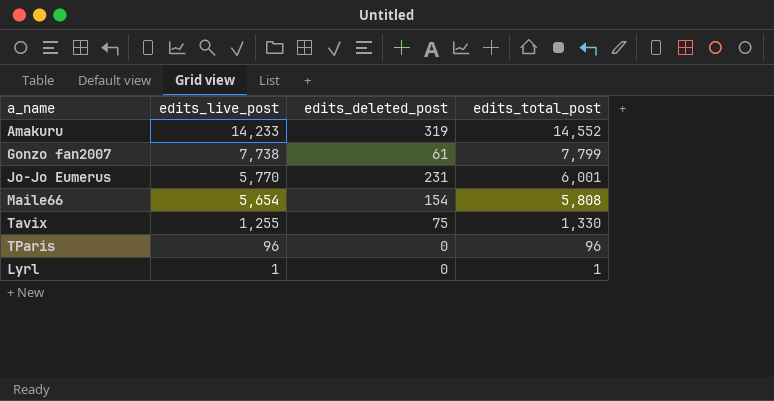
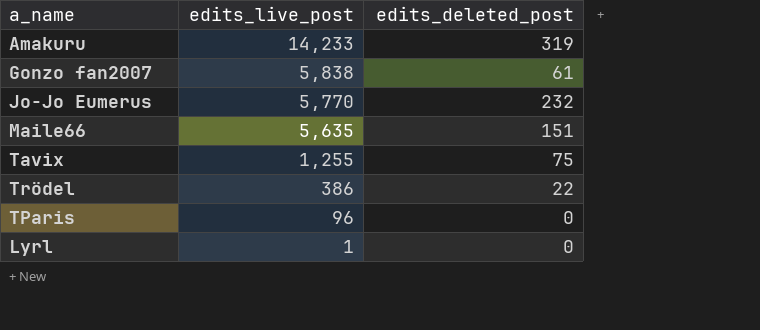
column edits_total_post | formula: [edits_live_post] + [edits_deleted_post] -> none
Gonzo fan2007 | edits_live_post: 7,738 -> 5,838
Jo-Jo Eumerus | edits_deleted_post: 231 -> 232
Maile66 | edits_live_post: 5,654 -> 5,635
Maile66 | edits_deleted_post: 154 -> 151
row Trödel: none -> 386 | 22

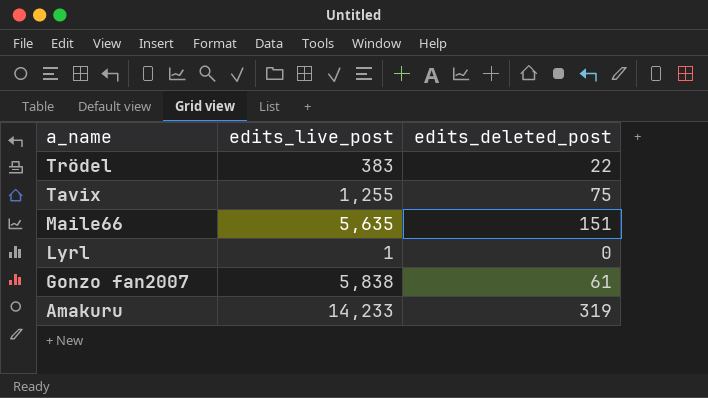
row order: edits_live_post descending -> a_name descending
row Jo-Jo Eumerus: 5,770 | 232 -> none
row TParis: 96 | 0 -> none
Trödel | edits_live_post: 386 -> 383

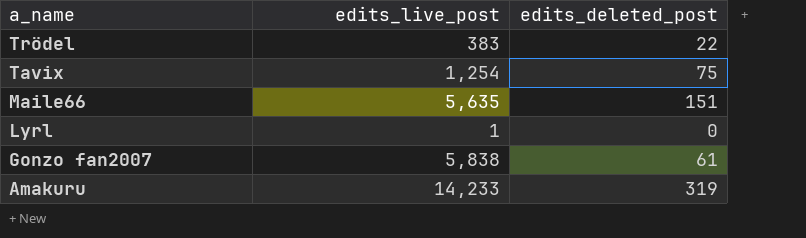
Tavix | edits_live_post: 1,255 -> 1,254

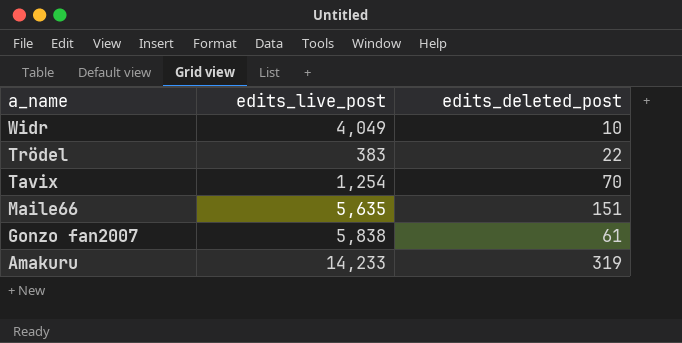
row Lyrl: 1 | 0 -> none
row Widr: none -> 4,049 | 10
Tavix | edits_deleted_post: 75 -> 70

